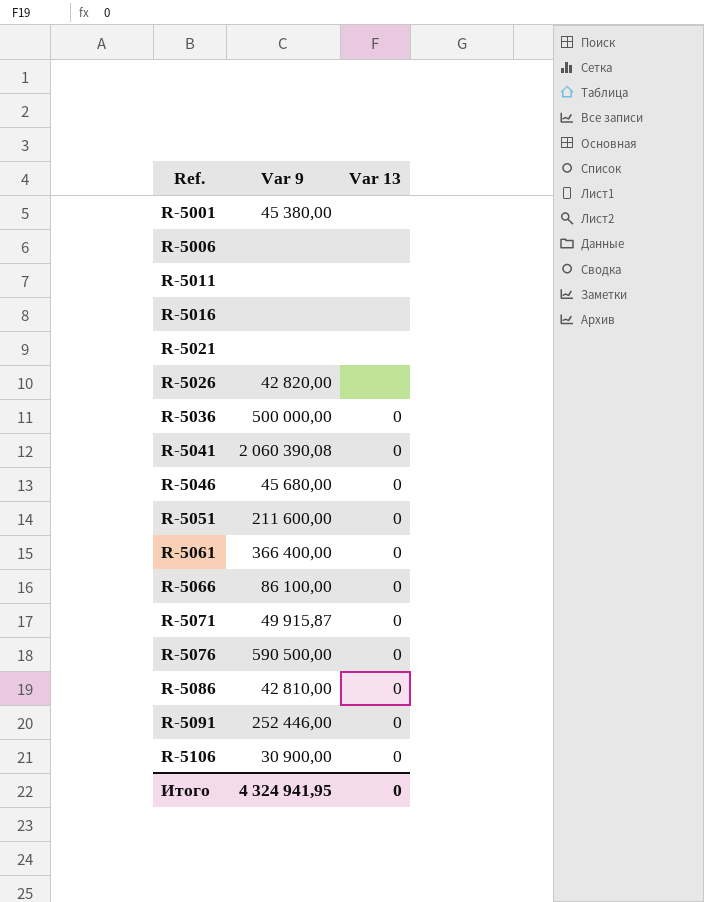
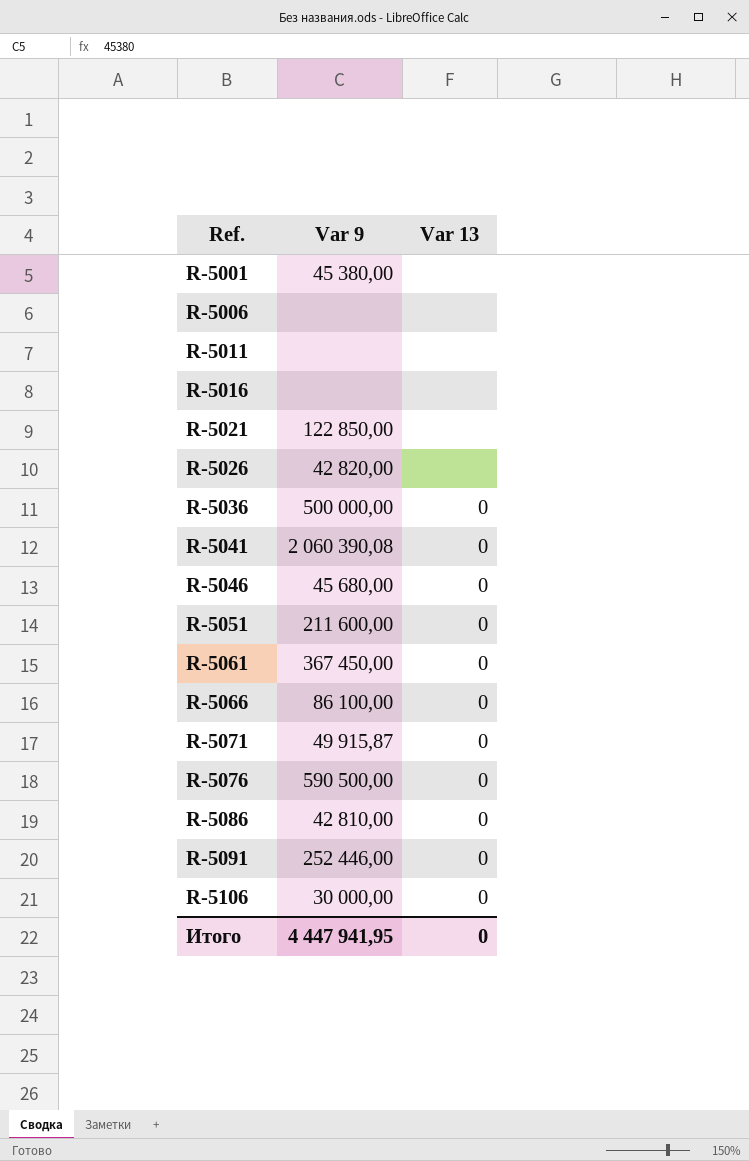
R-5021 | Var 9: none -> 122 850,00
R-5061 | Var 9: 366 400,00 -> 367 450,00
R-5106 | Var 9: 30 900,00 -> 30 000,00
Итого | Var 9: 4 324 941,95 -> 4 447 941,95

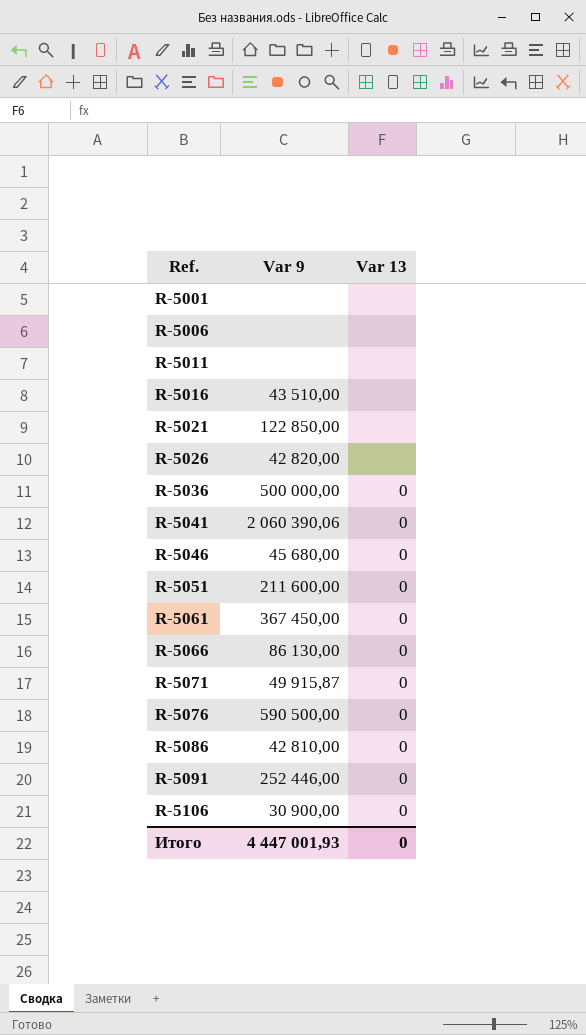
R-5001 | Var 9: 45 380,00 -> none
R-5016 | Var 9: none -> 43 510,00
R-5041 | Var 9: 2 060 390,08 -> 2 060 390,06
R-5066 | Var 9: 86 100,00 -> 86 130,00
R-5106 | Var 9: 30 000,00 -> 30 900,00
Итого | Var 9: 4 447 941,95 -> 4 447 001,93

